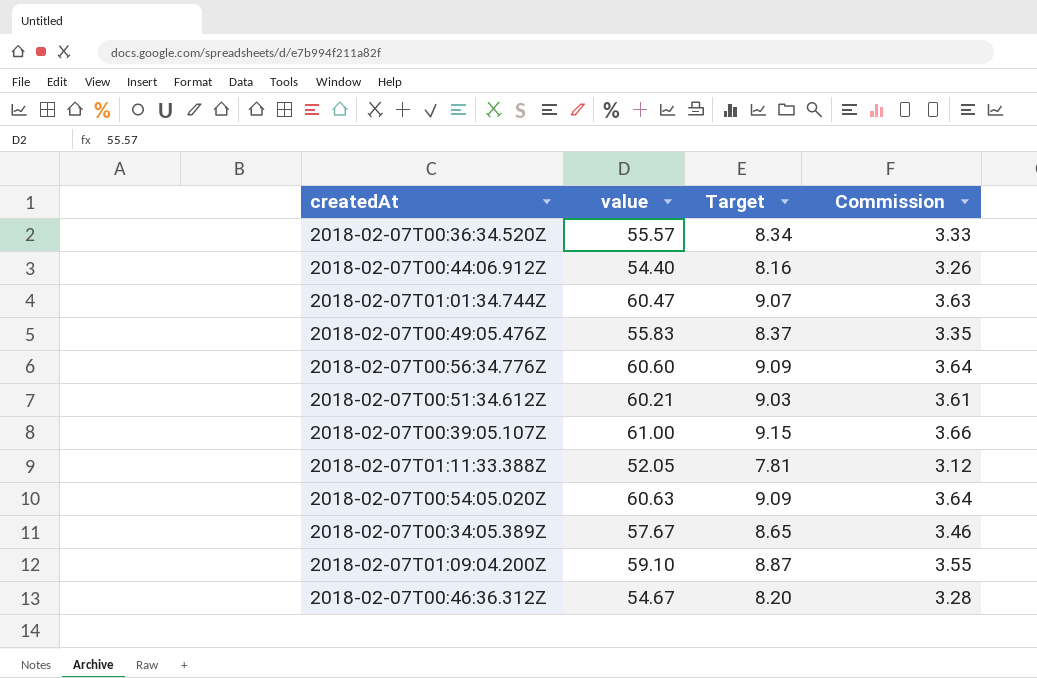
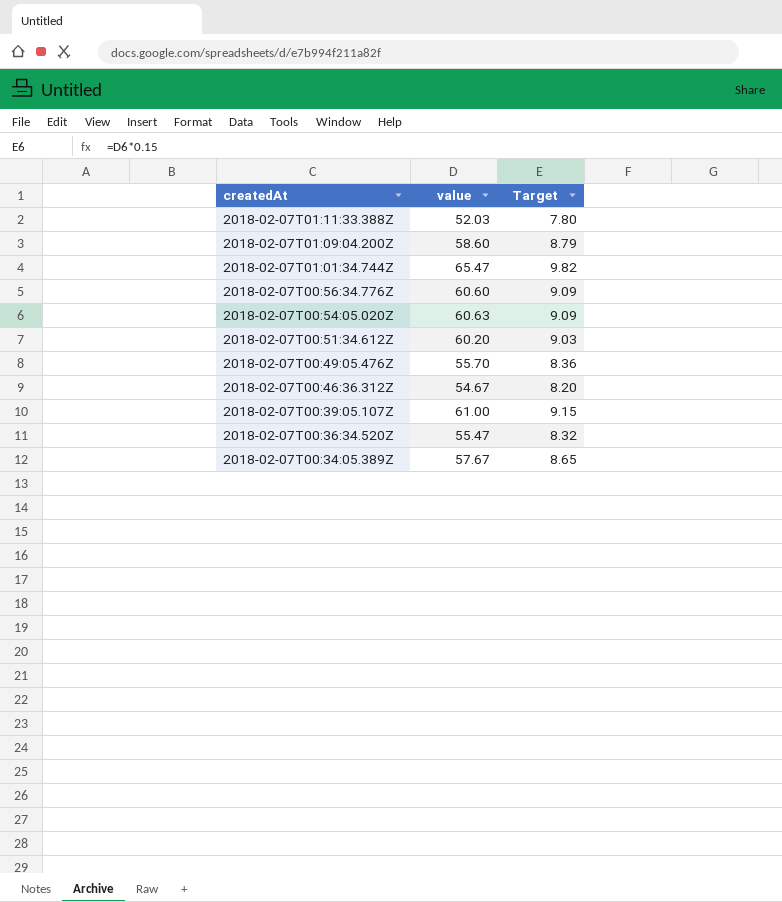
row order: none -> createdAt descending
column Commission | formula: [value] * 0.06 -> none
row 2018-02-07T00:44:06.912Z: 54.40 | 8.16 | 3.26 -> none
2018-02-07T01:11:33.388Z | value: 52.05 -> 52.03
2018-02-07T01:11:33.388Z | Target: 7.81 -> 7.80
2018-02-07T01:09:04.200Z | value: 59.10 -> 58.60
2018-02-07T01:09:04.200Z | Target: 8.87 -> 8.79
2018-02-07T01:01:34.744Z | value: 60.47 -> 65.47
2018-02-07T01:01:34.744Z | Target: 9.07 -> 9.82
2018-02-07T00:51:34.612Z | value: 60.21 -> 60.20
2018-02-07T00:49:05.476Z | value: 55.83 -> 55.70
2018-02-07T00:49:05.476Z | Target: 8.37 -> 8.36
2018-02-07T00:36:34.520Z | value: 55.57 -> 55.47
2018-02-07T00:36:34.520Z | Target: 8.34 -> 8.32

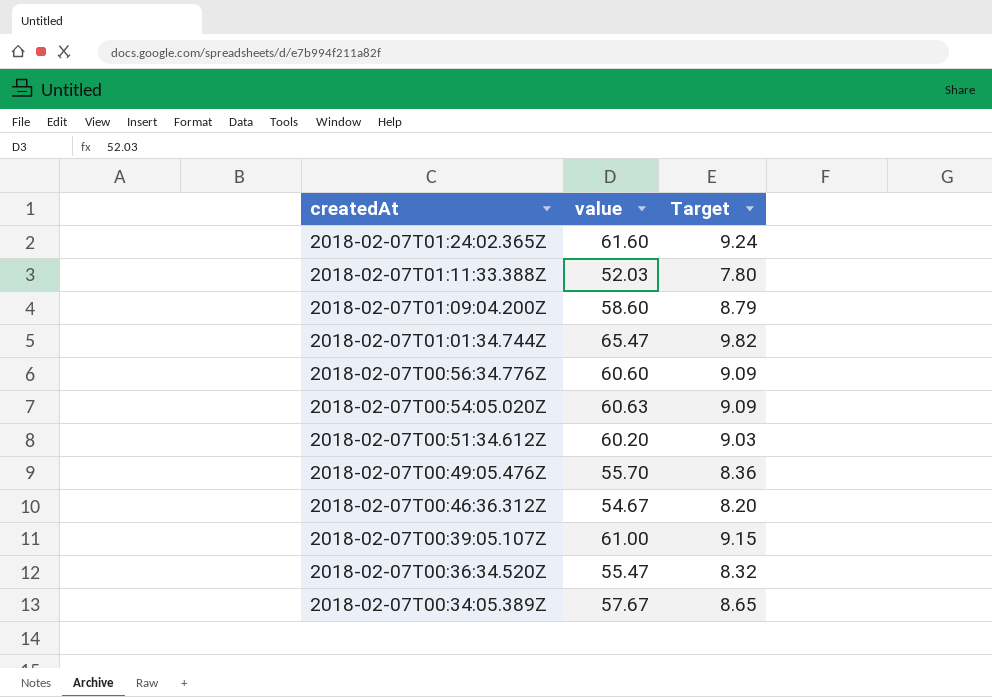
row 2018-02-07T01:24:02.365Z: none -> 61.60 | 9.24

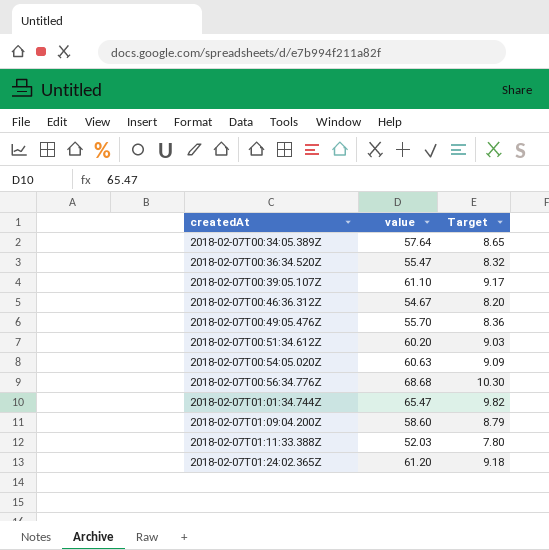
row order: createdAt descending -> createdAt ascending
2018-02-07T00:34:05.389Z | value: 57.67 -> 57.64
2018-02-07T00:39:05.107Z | value: 61.00 -> 61.10
2018-02-07T00:39:05.107Z | Target: 9.15 -> 9.17
2018-02-07T00:56:34.776Z | value: 60.60 -> 68.68
2018-02-07T00:56:34.776Z | Target: 9.09 -> 10.30
2018-02-07T01:24:02.365Z | value: 61.60 -> 61.20
2018-02-07T01:24:02.365Z | Target: 9.24 -> 9.18

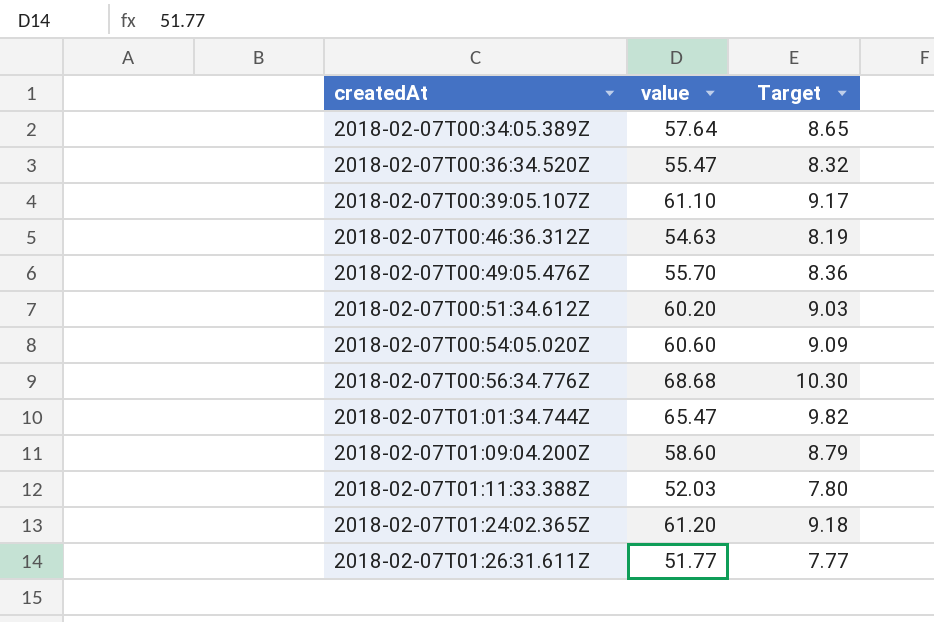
2018-02-07T00:46:36.312Z | value: 54.67 -> 54.63
2018-02-07T00:46:36.312Z | Target: 8.20 -> 8.19
2018-02-07T00:54:05.020Z | value: 60.63 -> 60.60
row 2018-02-07T01:26:31.611Z: none -> 51.77 | 7.77

